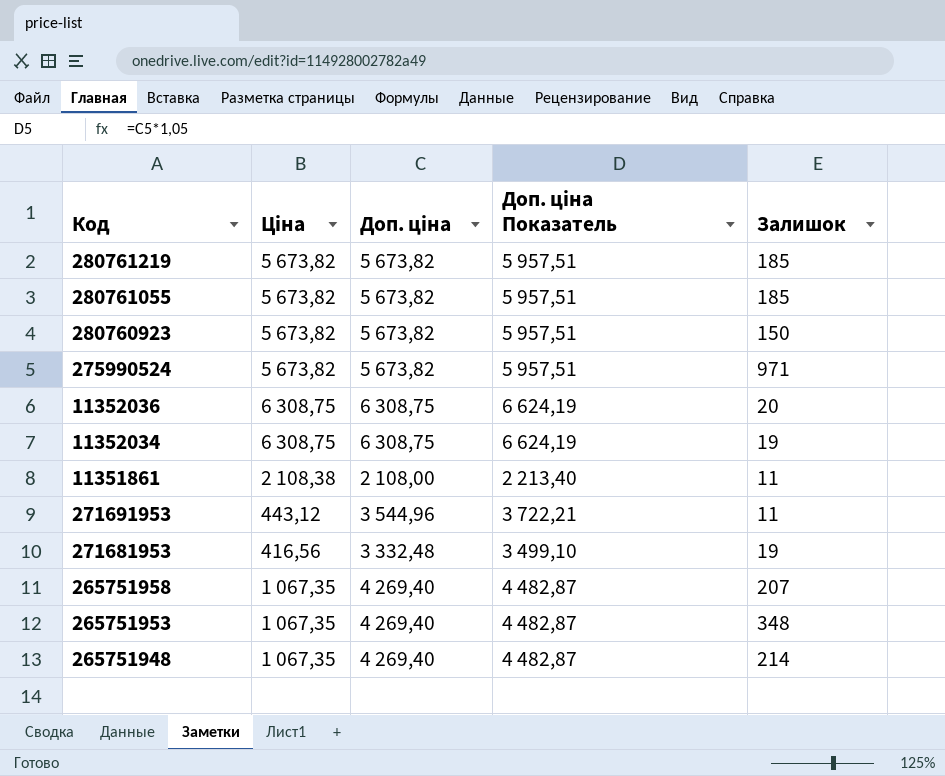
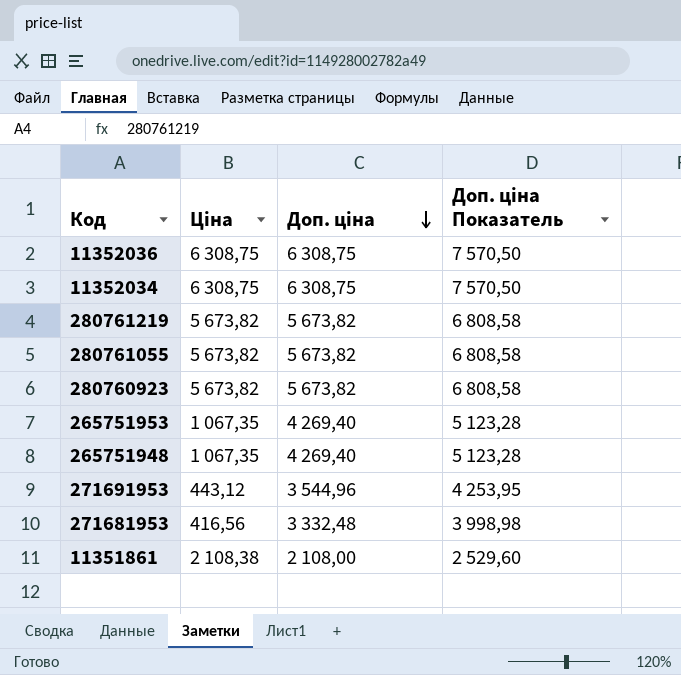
row order: none -> Доп. ціна descending
column Залишок | position: 5 -> none
column Доп. ціна Показатель | formula: [Доп. ціна] * 1,05 -> [Доп. ціна] * 1,2
row 275990524: 5 673,82 | 5 673,82 | 5 957,51 | 971 -> none
row 265751958: 1 067,35 | 4 269,40 | 4 482,87 | 207 -> none

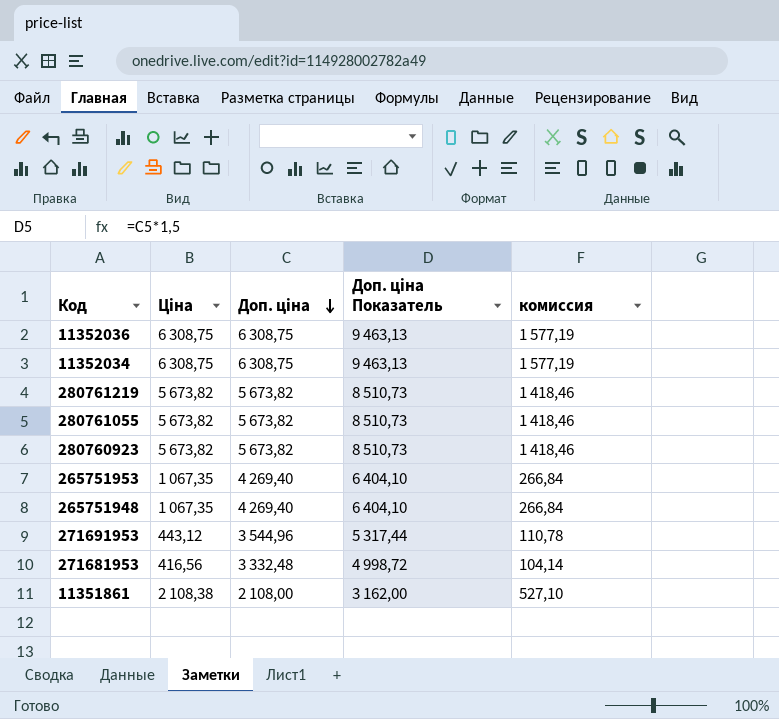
column Доп. ціна Показатель | formula: [Доп. ціна] * 1,2 -> [Доп. ціна] * 1,5
column комиссия | formula: none -> [Ціна] * 0,25

